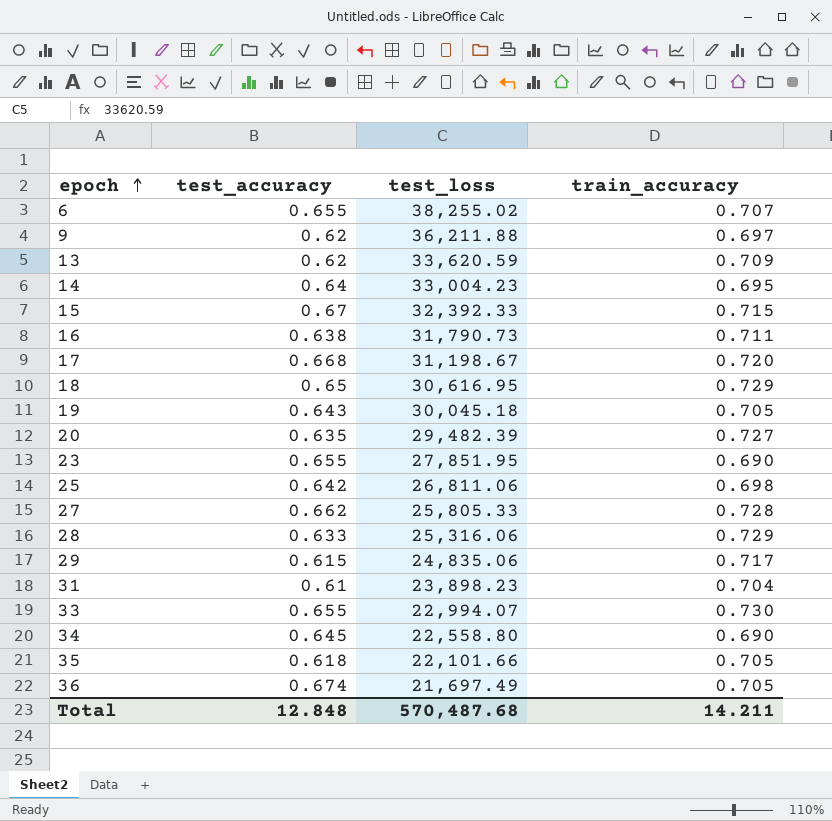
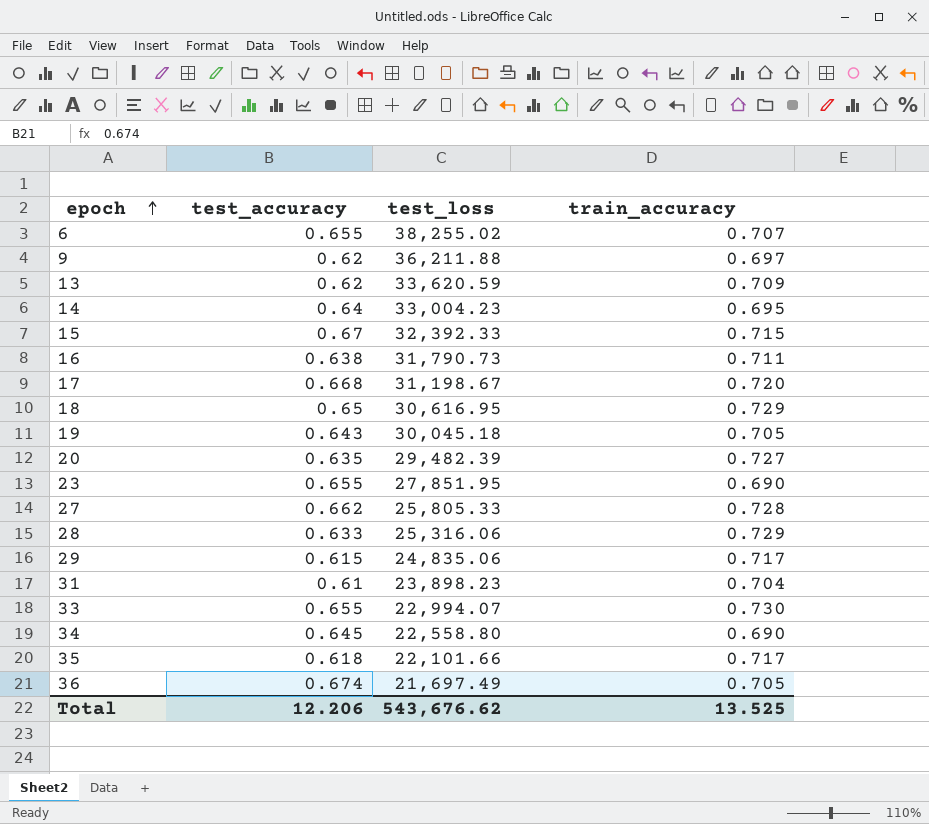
row 25: 0.642 | 26,811.06 | 0.698 -> none
35 | train_accuracy: 0.705 -> 0.717
Total | test_accuracy: 12.848 -> 12.206
Total | test_loss: 570,487.68 -> 543,676.62
Total | train_accuracy: 14.211 -> 13.525

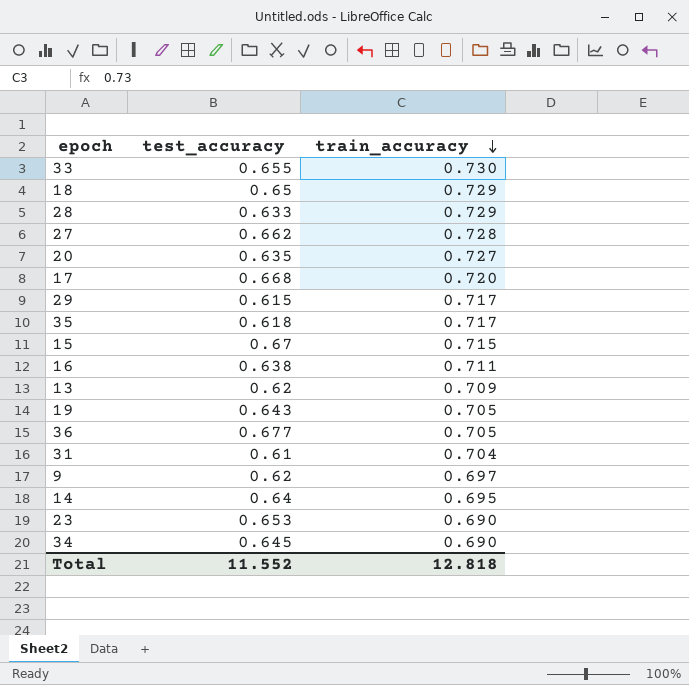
row order: epoch ascending -> train_accuracy descending
column test_loss | position: 3 -> none
row 6: 0.655 | 38,255.02 | 0.707 -> none
36 | test_accuracy: 0.674 -> 0.677
23 | test_accuracy: 0.655 -> 0.653
Total | test_accuracy: 12.206 -> 11.552
Total | train_accuracy: 13.525 -> 12.818

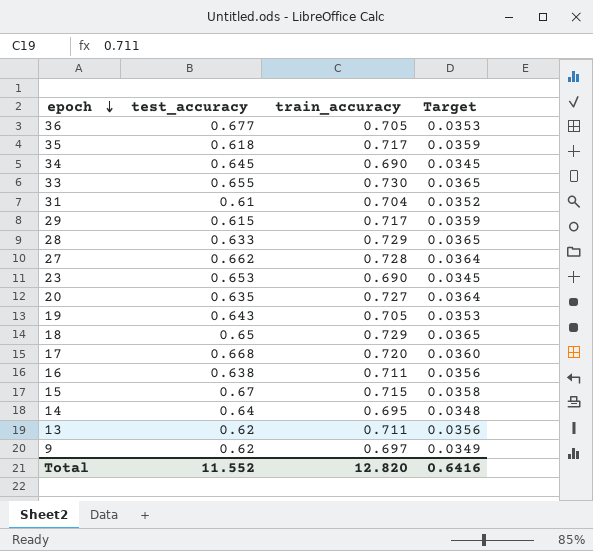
row order: train_accuracy descending -> epoch descending
column Target | formula: none -> [train_accuracy] * 0.05
13 | train_accuracy: 0.709 -> 0.711
Total | train_accuracy: 12.818 -> 12.820

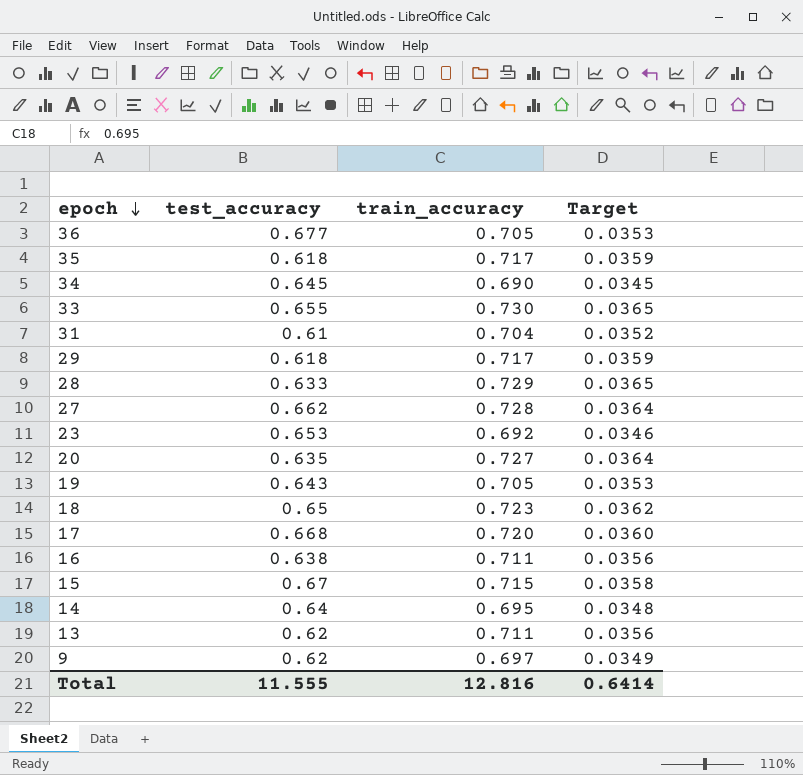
29 | test_accuracy: 0.615 -> 0.618
23 | train_accuracy: 0.690 -> 0.692
23 | Target: 0.0345 -> 0.0346
18 | train_accuracy: 0.729 -> 0.723
18 | Target: 0.0365 -> 0.0362
Total | test_accuracy: 11.552 -> 11.555
Total | train_accuracy: 12.820 -> 12.816
Total | Target: 0.6416 -> 0.6414

